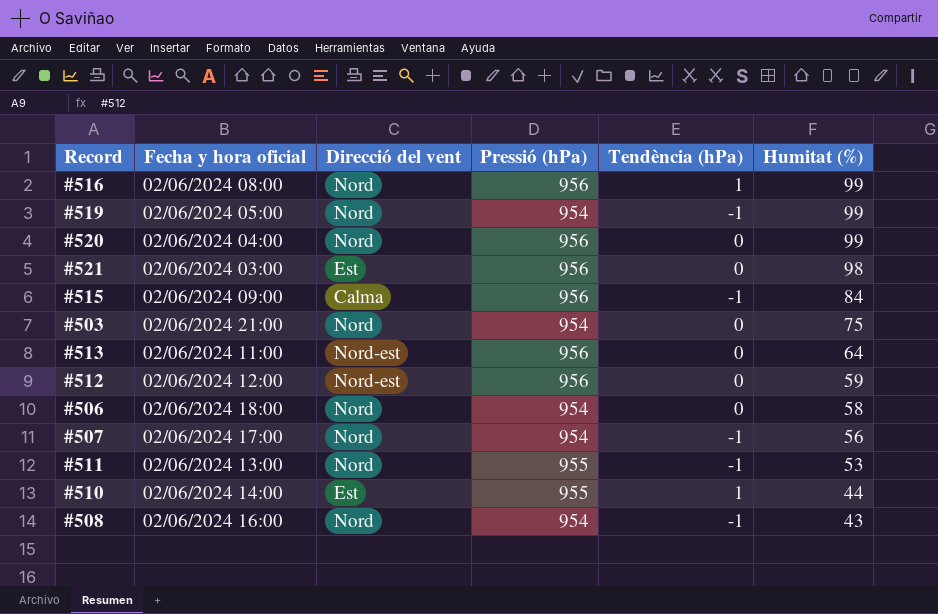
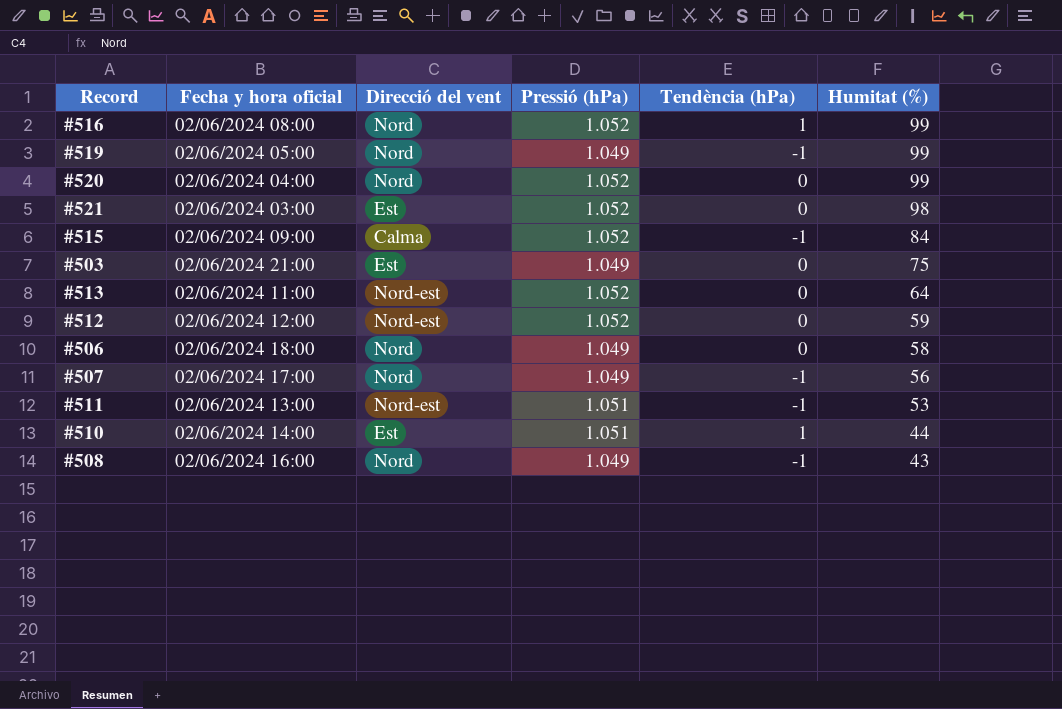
#516 | Pressió (hPa): 956 -> 1.052
#519 | Pressió (hPa): 954 -> 1.049
#520 | Pressió (hPa): 956 -> 1.052
#521 | Pressió (hPa): 956 -> 1.052
#515 | Pressió (hPa): 956 -> 1.052
#503 | Direcció del vent: Nord -> Est
#503 | Pressió (hPa): 954 -> 1.049
#513 | Pressió (hPa): 956 -> 1.052
#512 | Pressió (hPa): 956 -> 1.052
#506 | Pressió (hPa): 954 -> 1.049
#507 | Pressió (hPa): 954 -> 1.049
#511 | Direcció del vent: Nord -> Nord-est
#511 | Pressió (hPa): 955 -> 1.051
#510 | Pressió (hPa): 955 -> 1.051
#508 | Pressió (hPa): 954 -> 1.049

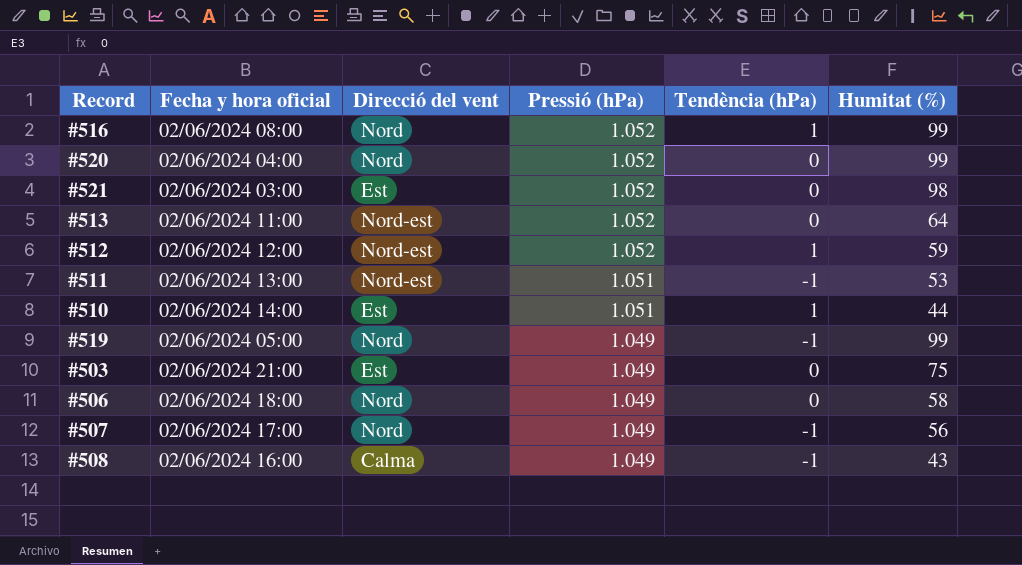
row order: Humitat (%) descending -> Pressió (hPa) descending
row #515: 02/06/2024 09:00 | Calma | 1.052 | -1 | 84 -> none
#512 | Tendència (hPa): 0 -> 1
#508 | Direcció del vent: Nord -> Calma

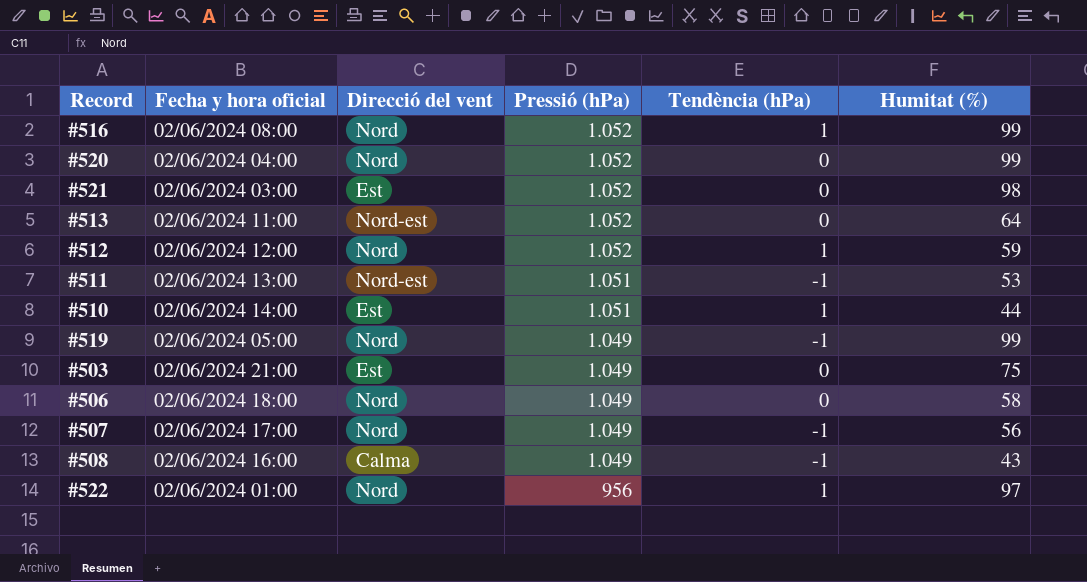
#512 | Direcció del vent: Nord-est -> Nord
row #522: none -> 02/06/2024 01:00 | Nord | 956 | 1 | 97

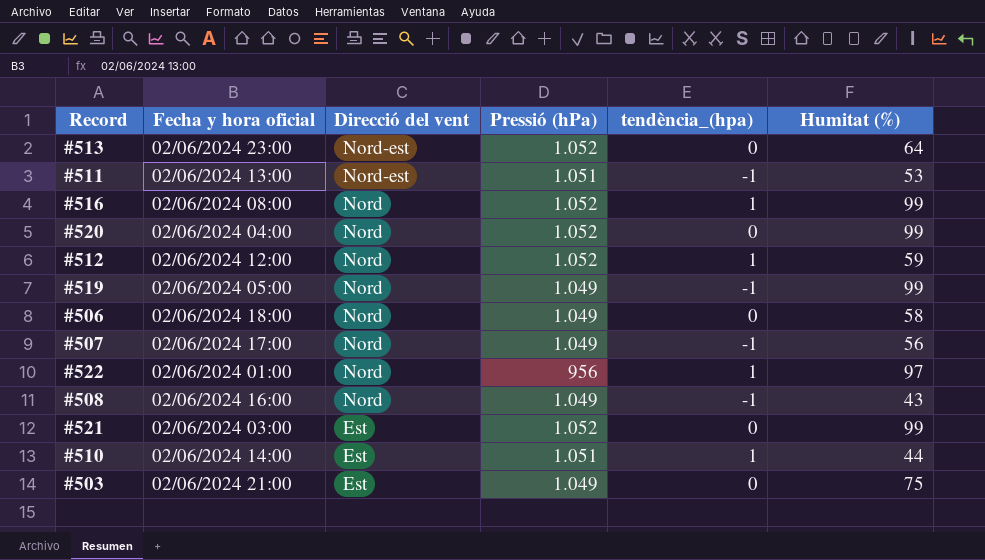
row order: Pressió (hPa) descending -> Direcció del vent descending
column name: Tendència (hPa) -> tendència_(hpa)
#513 | Fecha y hora oficial: 02/06/2024 11:00 -> 02/06/2024 23:00
#508 | Direcció del vent: Calma -> Nord
#521 | Humitat (%): 98 -> 99

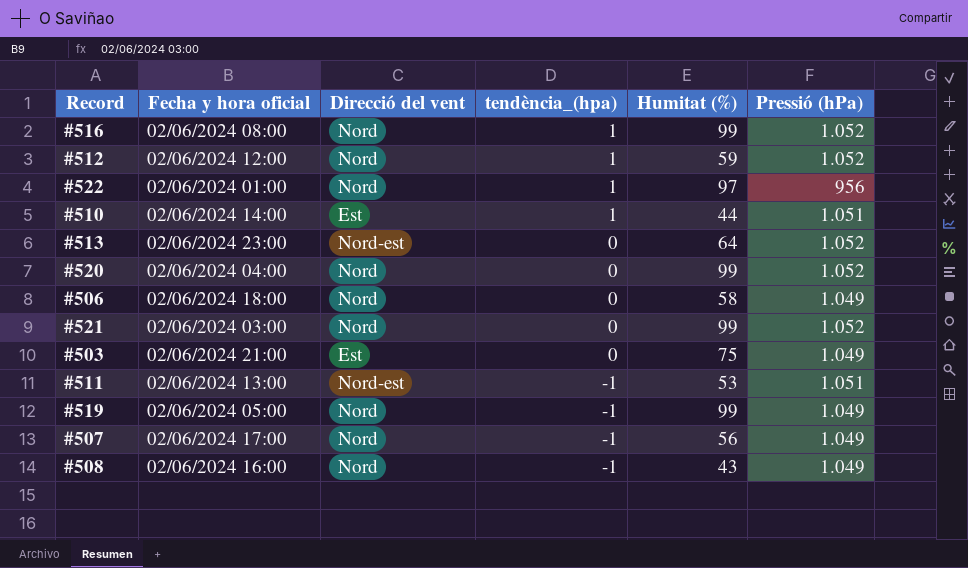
row order: Direcció del vent descending -> tendència_(hpa) descending
column Pressió (hPa) | position: 4 -> 6
#521 | Direcció del vent: Est -> Nord

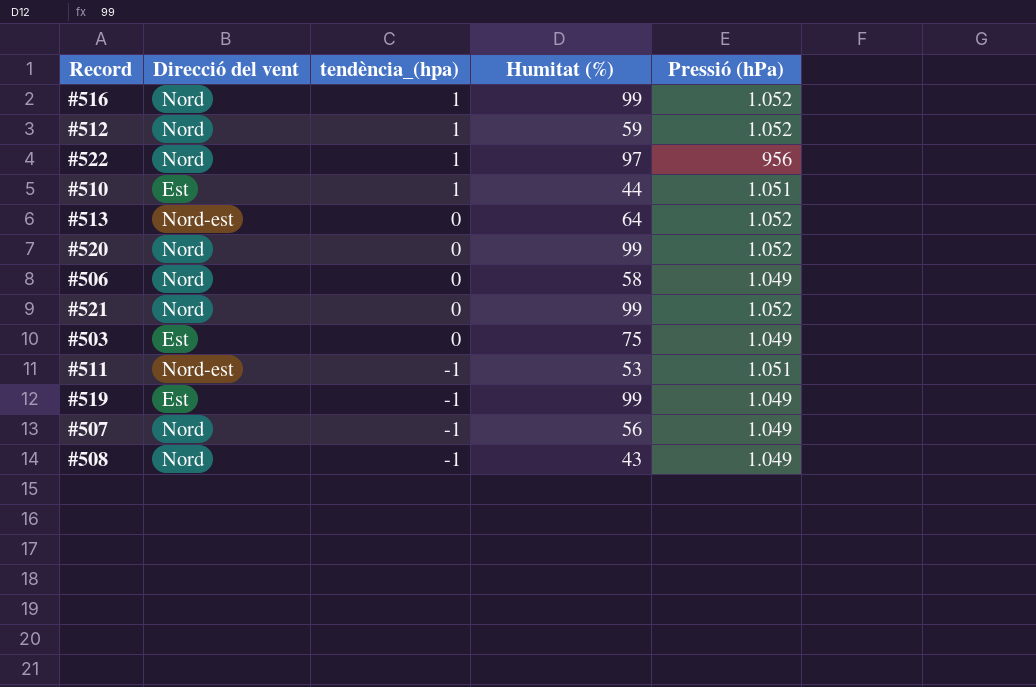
column Fecha y hora oficial | position: 2 -> none
#519 | Direcció del vent: Nord -> Est

